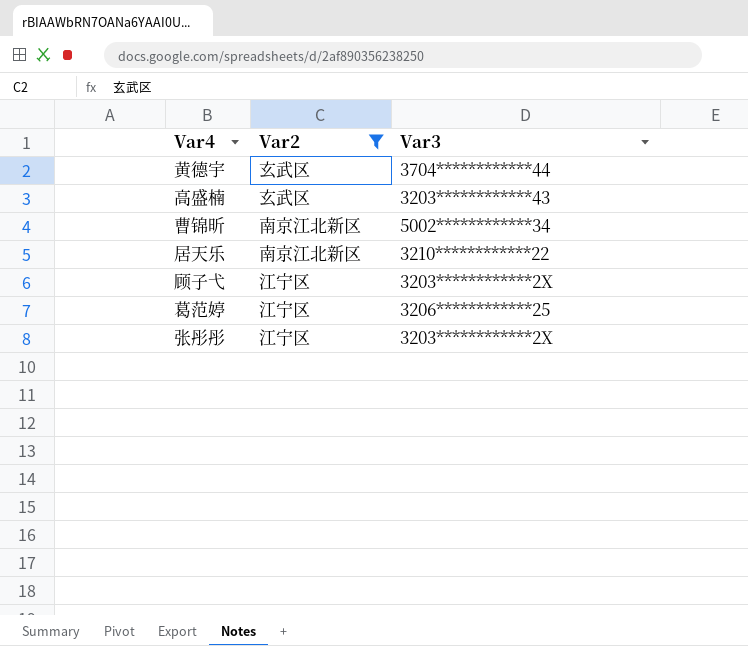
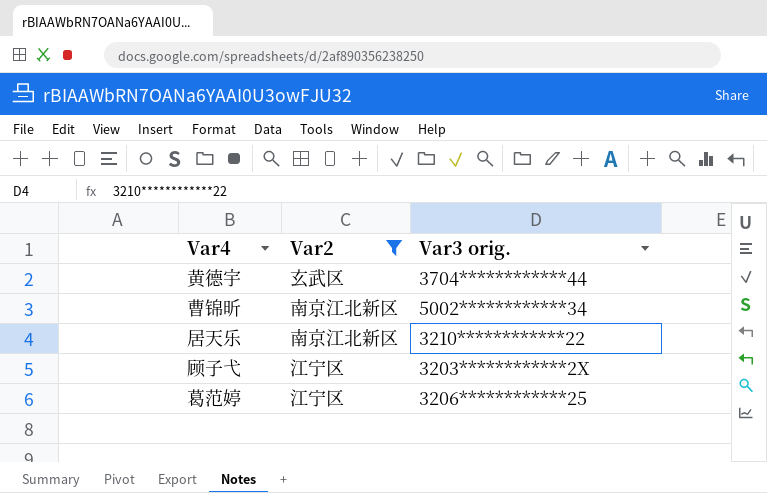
column name: Var3 -> Var3 orig.
row 高盛楠: 玄武区 | 3203************43 -> none
row 张彤彤: 江宁区 | 3203************2X -> none

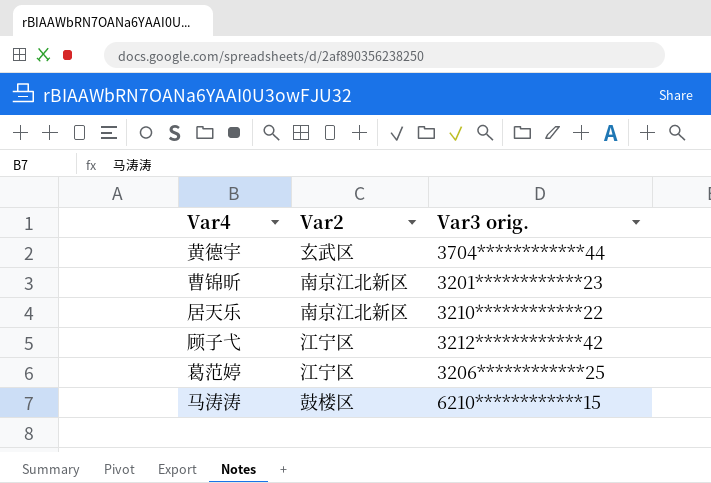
filter: Var2 != 鼓楼区 -> none
曹锦昕 | Var3 orig.: 5002************34 -> 3201************23
顾子弋 | Var3 orig.: 3203************2X -> 3212************42

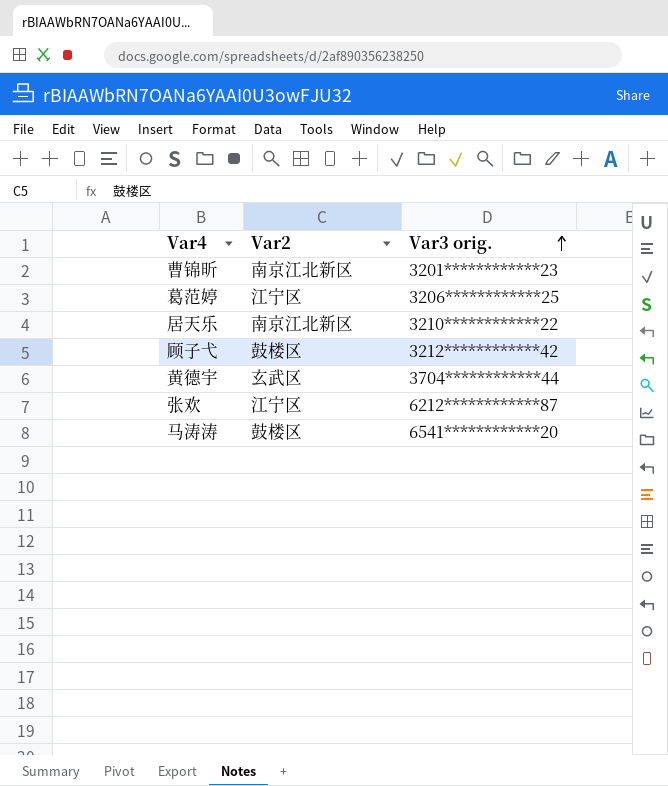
row order: none -> Var3 orig. ascending
顾子弋 | Var2: 江宁区 -> 鼓楼区
row 张欢: none -> 江宁区 | 6212************87
马涛涛 | Var3 orig.: 6210************15 -> 6541************20

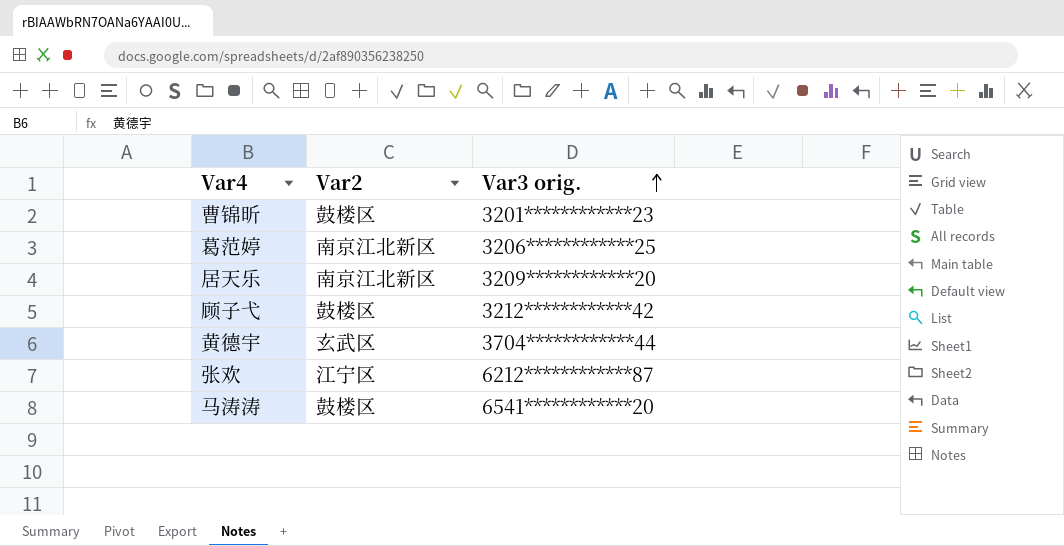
曹锦昕 | Var2: 南京江北新区 -> 鼓楼区
葛范婷 | Var2: 江宁区 -> 南京江北新区
居天乐 | Var3 orig.: 3210************22 -> 3209************20

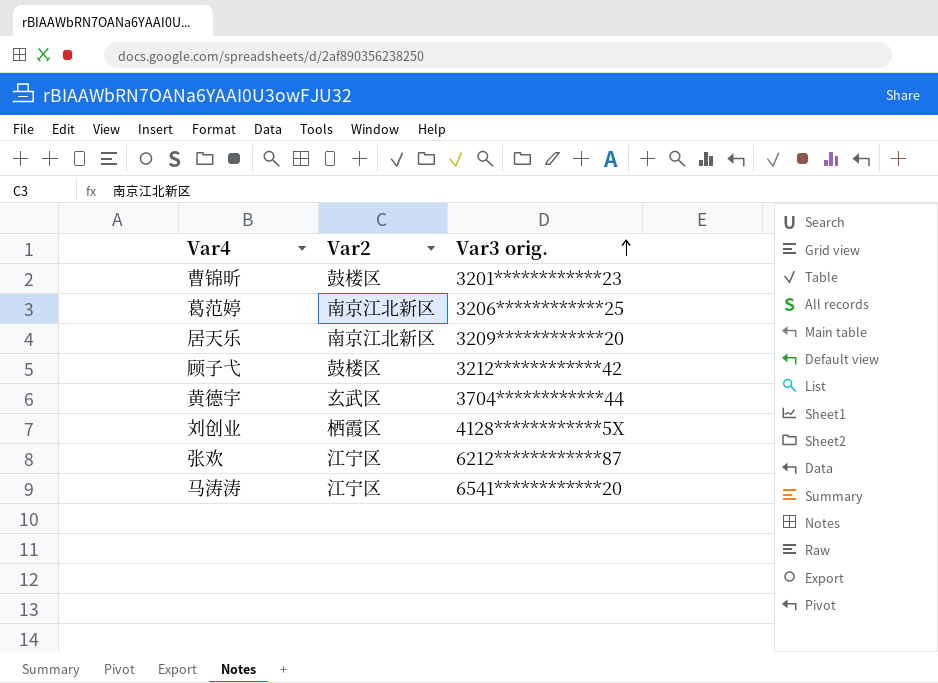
row 刘创业: none -> 栖霞区 | 4128************5X
马涛涛 | Var2: 鼓楼区 -> 江宁区

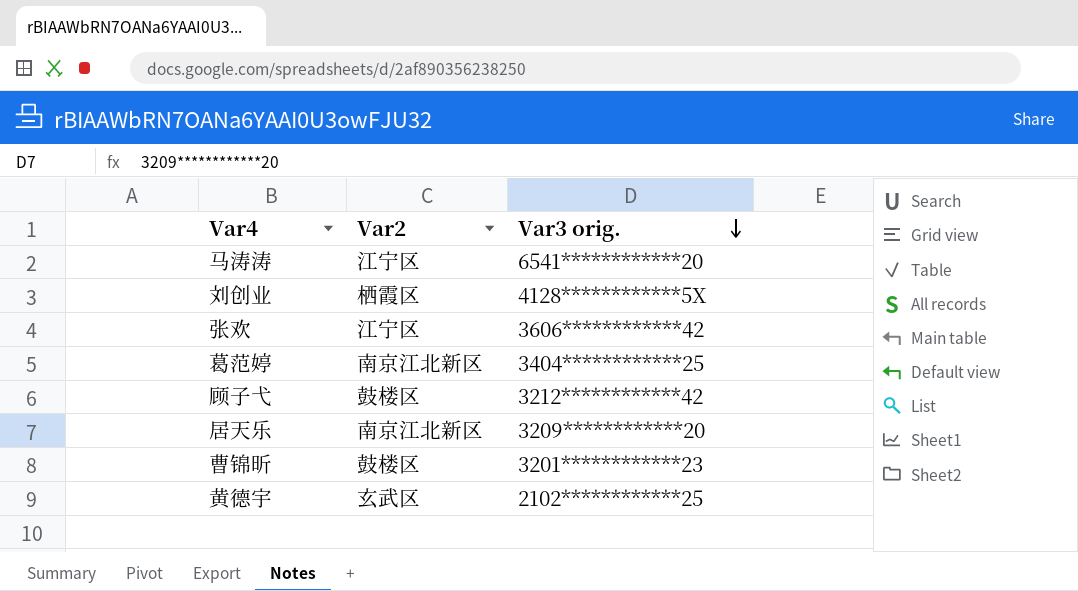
row order: Var3 orig. ascending -> Var3 orig. descending
张欢 | Var3 orig.: 6212************87 -> 3606************42
葛范婷 | Var3 orig.: 3206************25 -> 3404************25
黄德宇 | Var3 orig.: 3704************44 -> 2102************25

